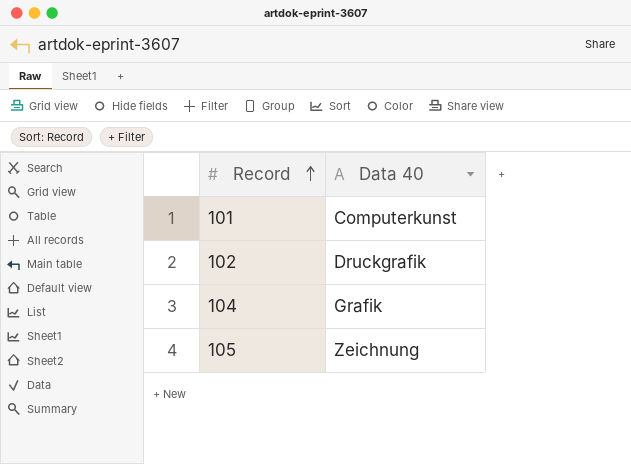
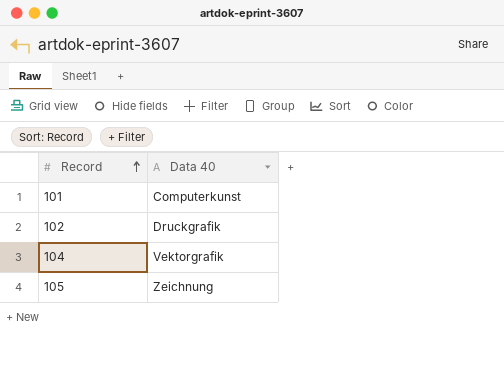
104 | Data 40: Grafik -> Vektorgrafik

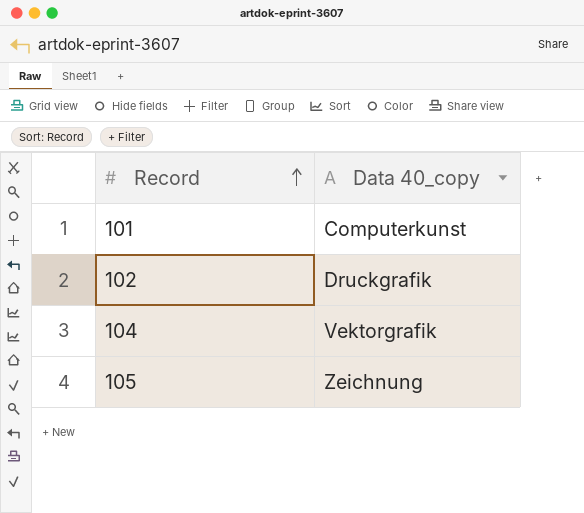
column name: Data 40 -> Data 40_copy

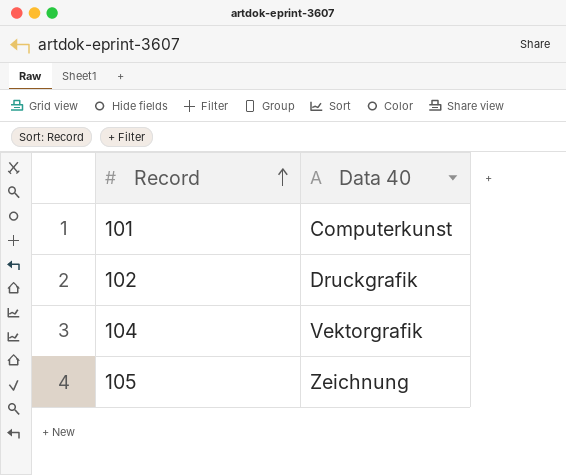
column name: Data 40_copy -> Data 40

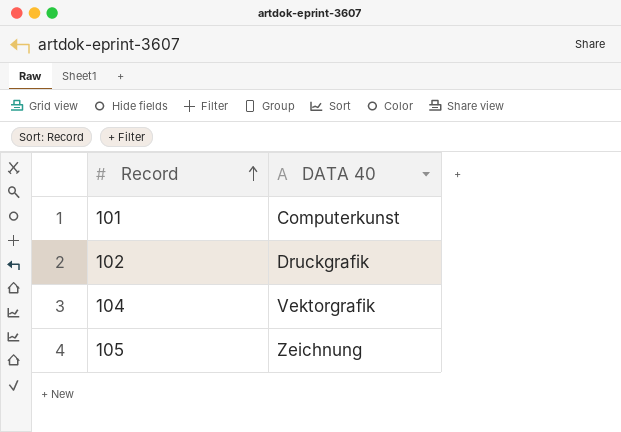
column name: Data 40 -> DATA 40

